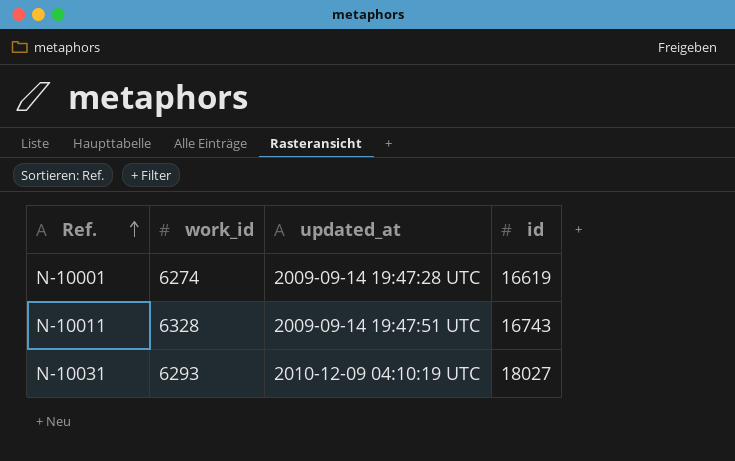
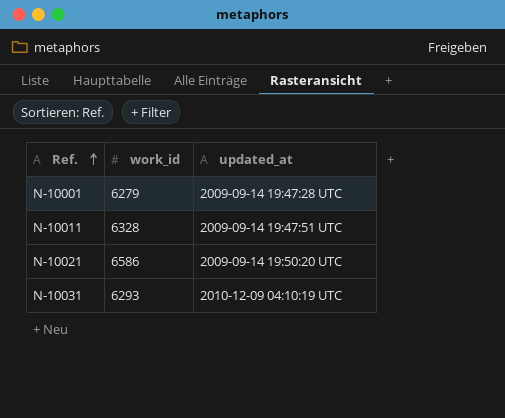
column id | position: 4 -> none
N-10001 | work_id: 6274 -> 6279
row N-10021: none -> 6586 | 2009-09-14 19:50:20 UTC

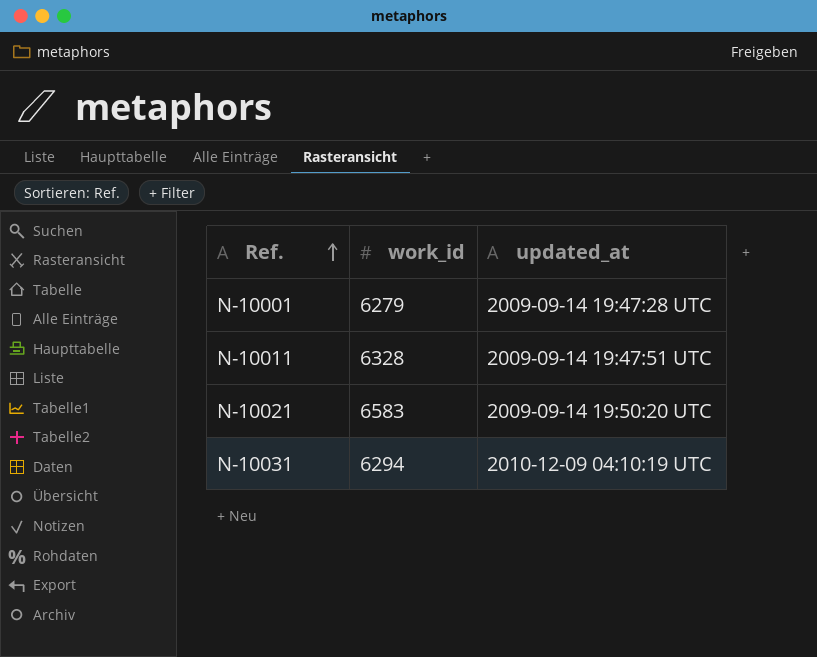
N-10021 | work_id: 6586 -> 6583
N-10031 | work_id: 6293 -> 6294

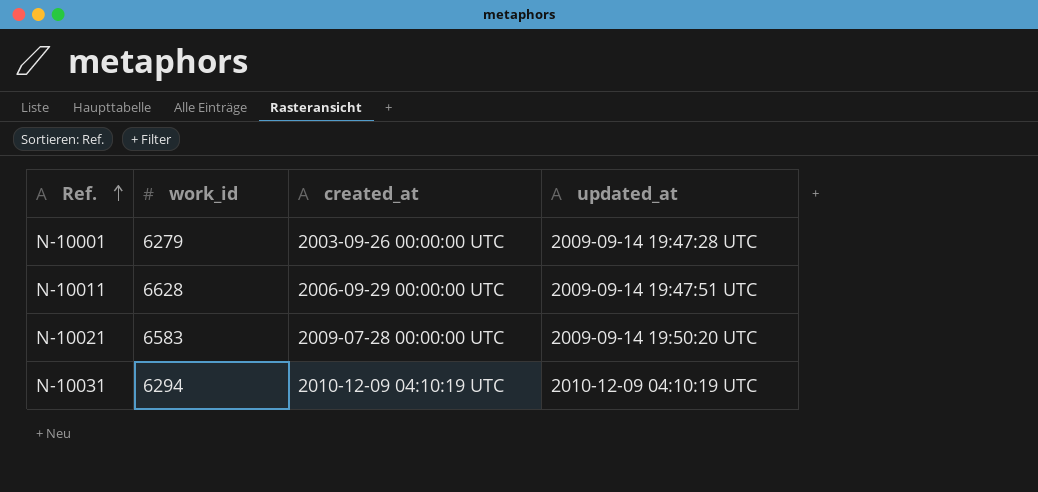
column created_at | position: none -> 3
N-10011 | work_id: 6328 -> 6628

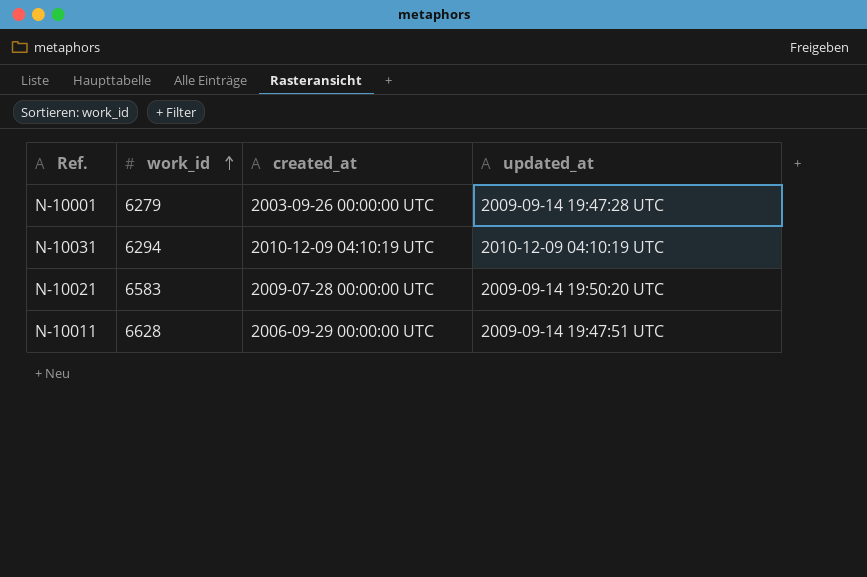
row order: Ref. ascending -> work_id ascending

